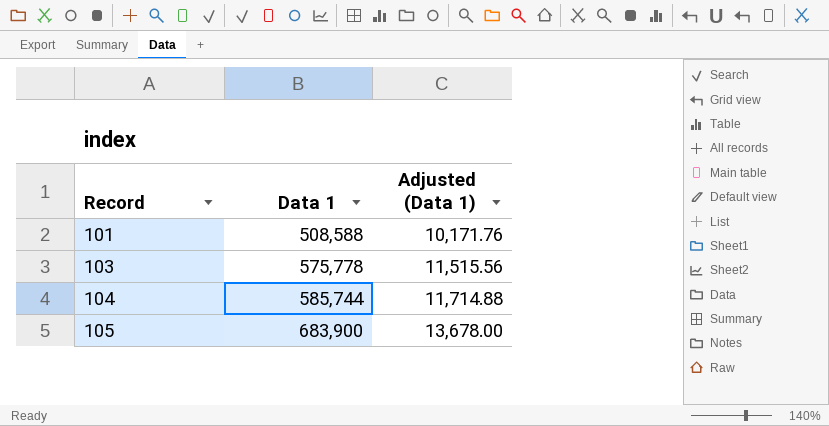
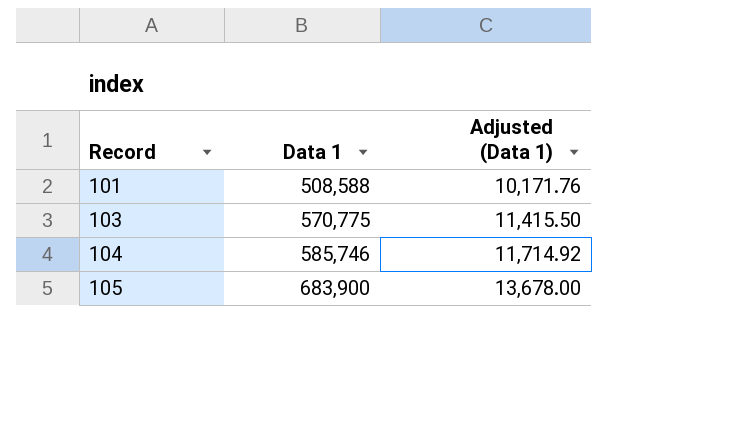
103 | Data 1: 575,778 -> 570,775
103 | Adjusted (Data 1): 11,515.56 -> 11,415.50
104 | Data 1: 585,744 -> 585,746
104 | Adjusted (Data 1): 11,714.88 -> 11,714.92

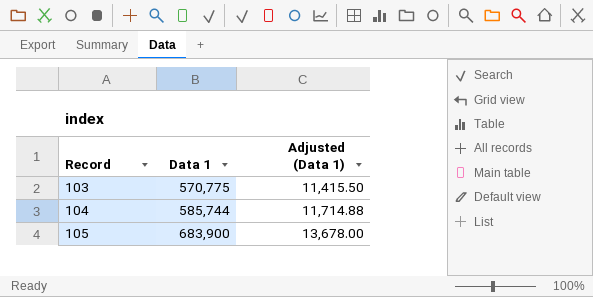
row 101: 508,588 | 10,171.76 -> none
104 | Data 1: 585,746 -> 585,744
104 | Adjusted (Data 1): 11,714.92 -> 11,714.88

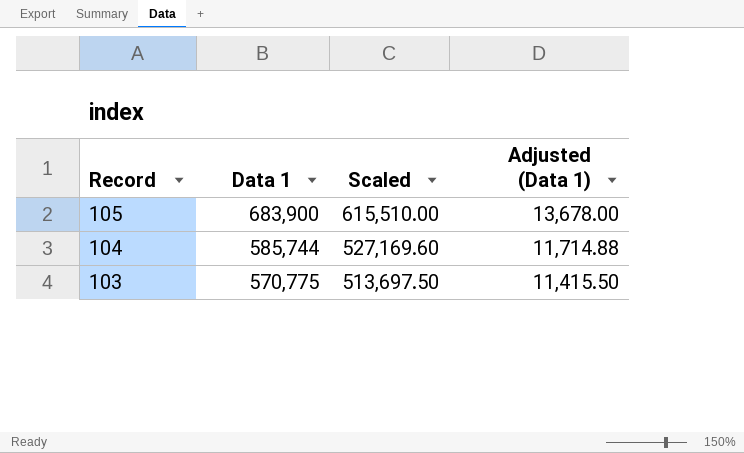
row order: Record ascending -> Record descending
column Scaled | formula: none -> [Data 1] * 0.9

